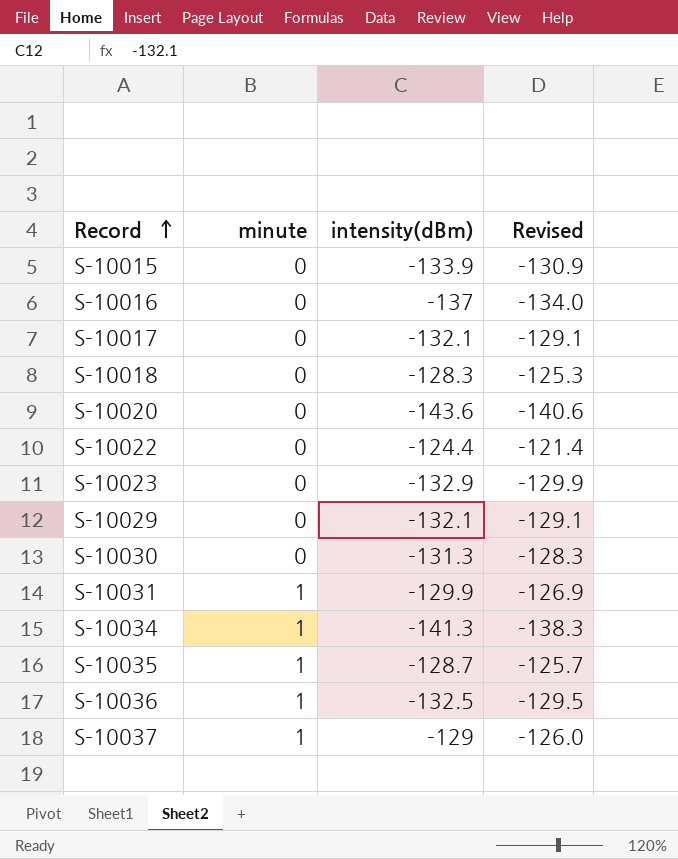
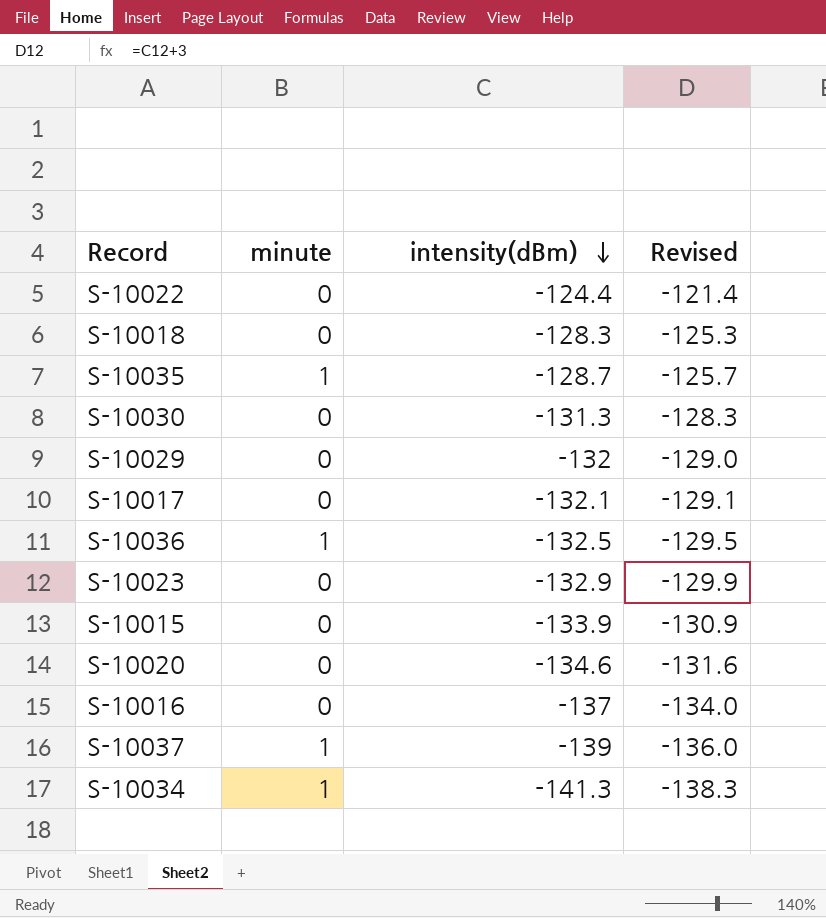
row order: Record ascending -> intensity(dBm) descending
row S-10031: 1 | -129.9 | -126.9 -> none
S-10029 | intensity(dBm): -132.1 -> -132
S-10029 | Revised: -129.1 -> -129.0
S-10020 | intensity(dBm): -143.6 -> -134.6
S-10020 | Revised: -140.6 -> -131.6
S-10037 | intensity(dBm): -129 -> -139
S-10037 | Revised: -126.0 -> -136.0

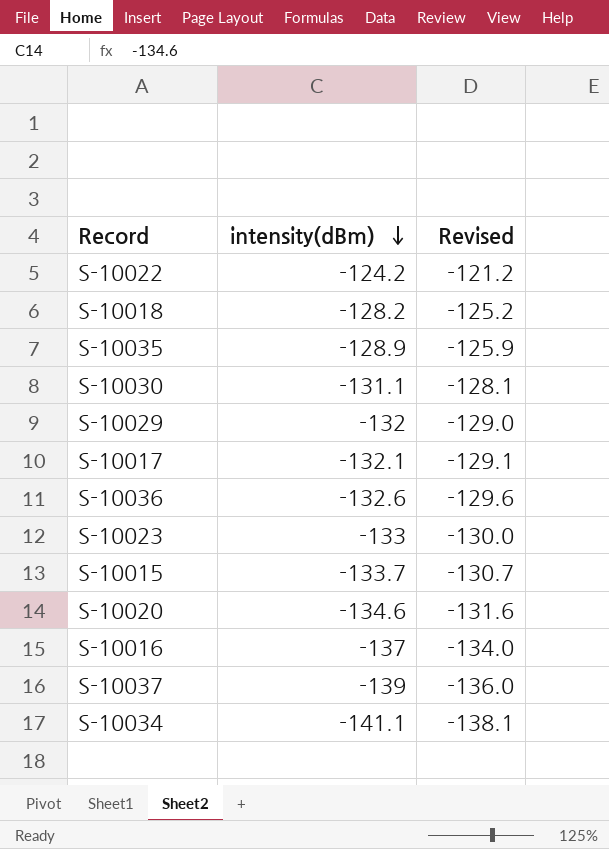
column minute | position: 2 -> none
S-10022 | intensity(dBm): -124.4 -> -124.2
S-10022 | Revised: -121.4 -> -121.2
S-10018 | intensity(dBm): -128.3 -> -128.2
S-10018 | Revised: -125.3 -> -125.2
S-10035 | intensity(dBm): -128.7 -> -128.9
S-10035 | Revised: -125.7 -> -125.9
S-10030 | intensity(dBm): -131.3 -> -131.1
S-10030 | Revised: -128.3 -> -128.1
S-10036 | intensity(dBm): -132.5 -> -132.6
S-10036 | Revised: -129.5 -> -129.6
S-10023 | intensity(dBm): -132.9 -> -133
S-10023 | Revised: -129.9 -> -130.0
S-10015 | intensity(dBm): -133.9 -> -133.7
S-10015 | Revised: -130.9 -> -130.7
S-10034 | intensity(dBm): -141.3 -> -141.1
S-10034 | Revised: -138.3 -> -138.1

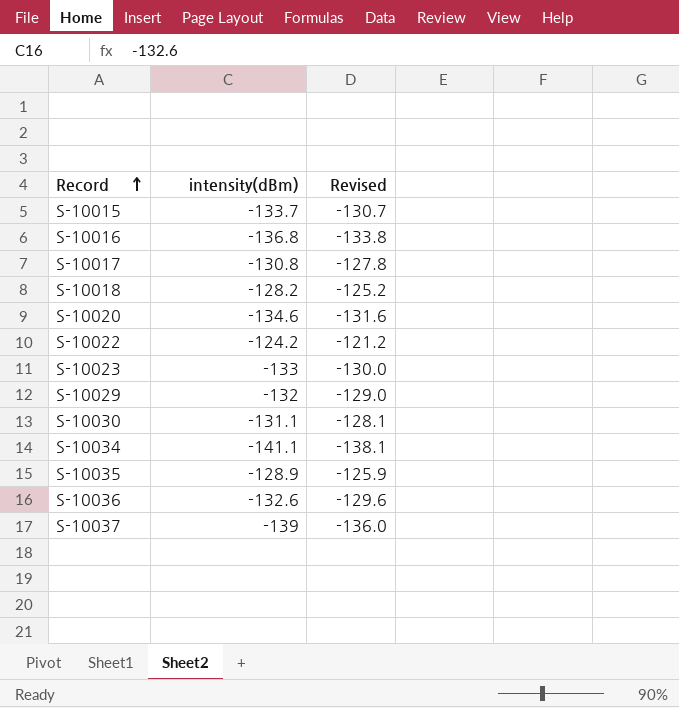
row order: intensity(dBm) descending -> Record ascending
S-10016 | intensity(dBm): -137 -> -136.8
S-10016 | Revised: -134.0 -> -133.8
S-10017 | intensity(dBm): -132.1 -> -130.8
S-10017 | Revised: -129.1 -> -127.8

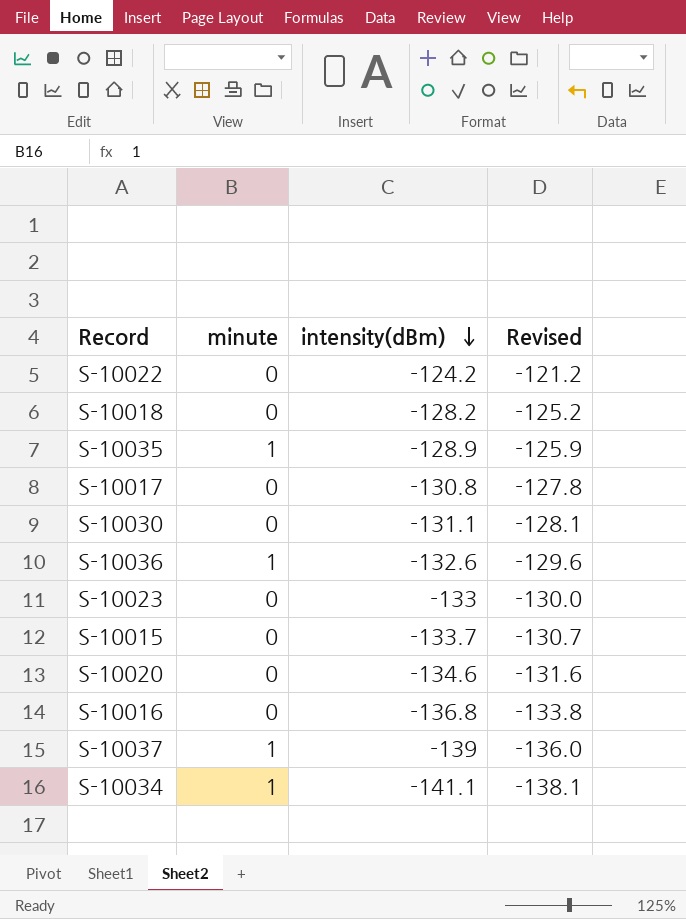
row order: Record ascending -> intensity(dBm) descending
column minute | position: none -> 2
row S-10029: -132 | -129.0 -> none

